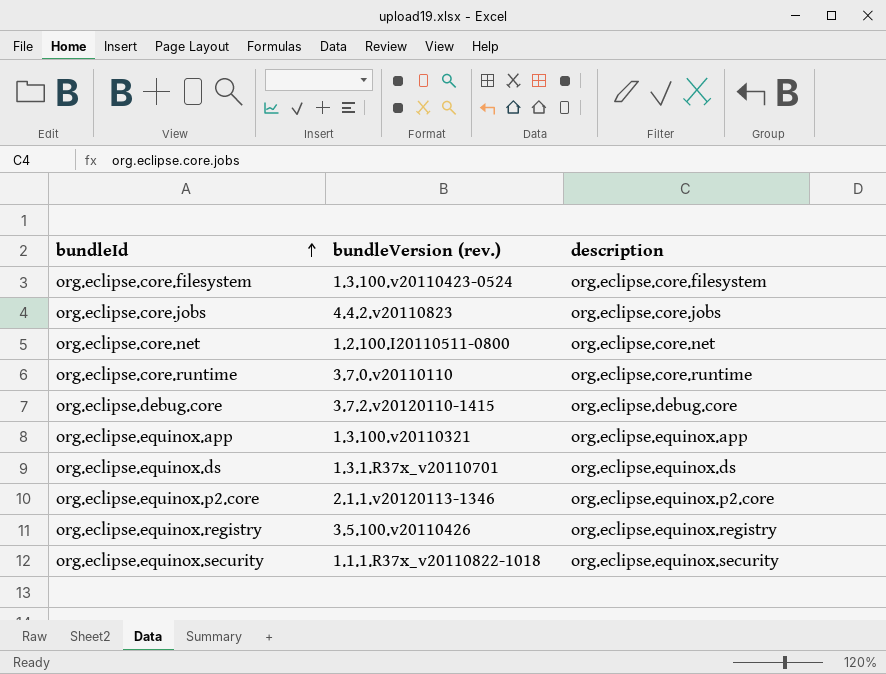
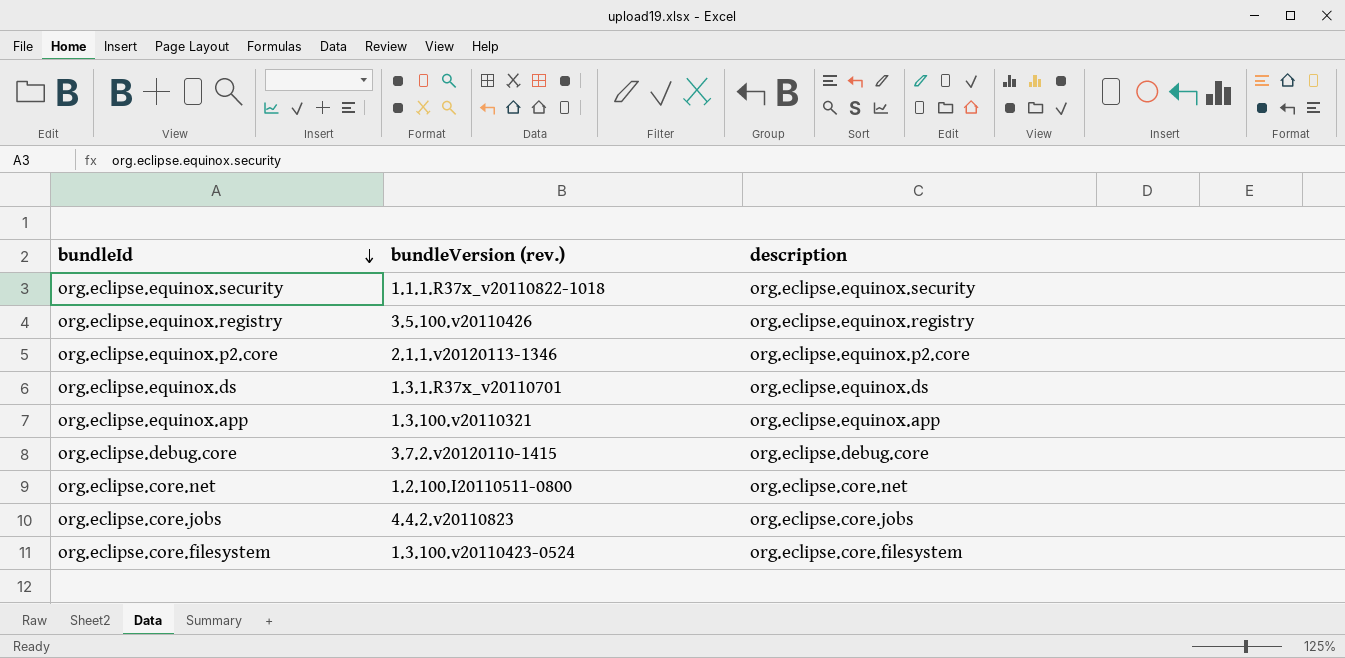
row order: bundleId ascending -> bundleId descending
row org.eclipse.core.runtime: 3.7.0.v20110110 | org.eclipse.core.runtime -> none

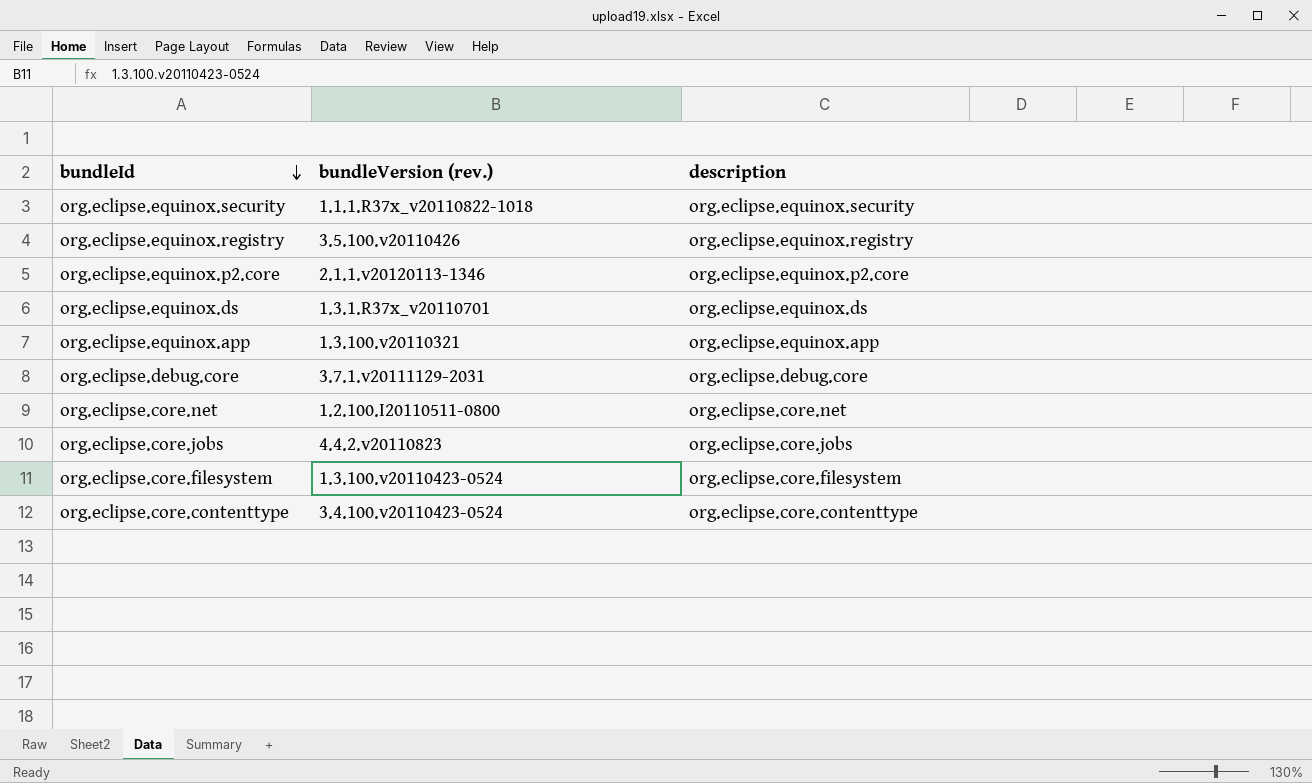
org.eclipse.debug.core | bundleVersion (rev.): 3.7.2.v20120110-1415 -> 3.7.1.v20111129-2031
row org.eclipse.core.contenttype: none -> 3.4.100.v20110423-0524 | org.eclipse.core.contenttype

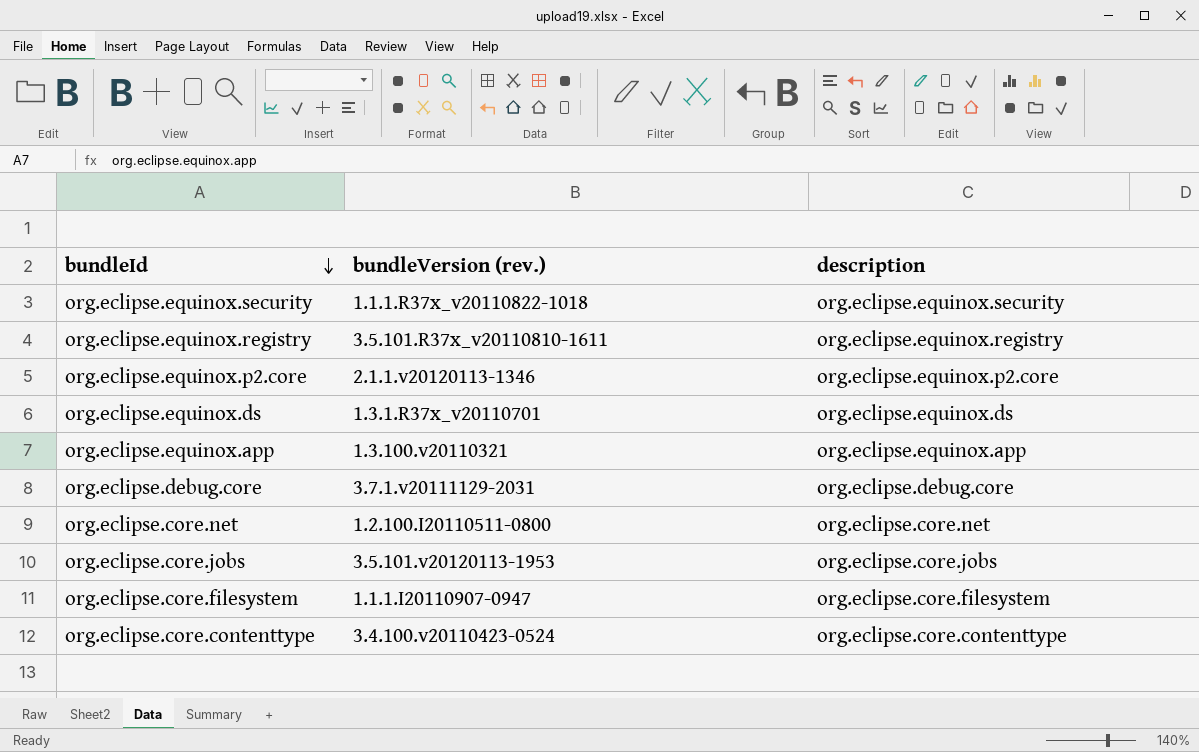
org.eclipse.equinox.registry | bundleVersion (rev.): 3.5.100.v20110426 -> 3.5.101.R37x_v20110810-1611
org.eclipse.core.jobs | bundleVersion (rev.): 4.4.2.v20110823 -> 3.5.101.v20120113-1953
org.eclipse.core.filesystem | bundleVersion (rev.): 1.3.100.v20110423-0524 -> 1.1.1.I20110907-0947

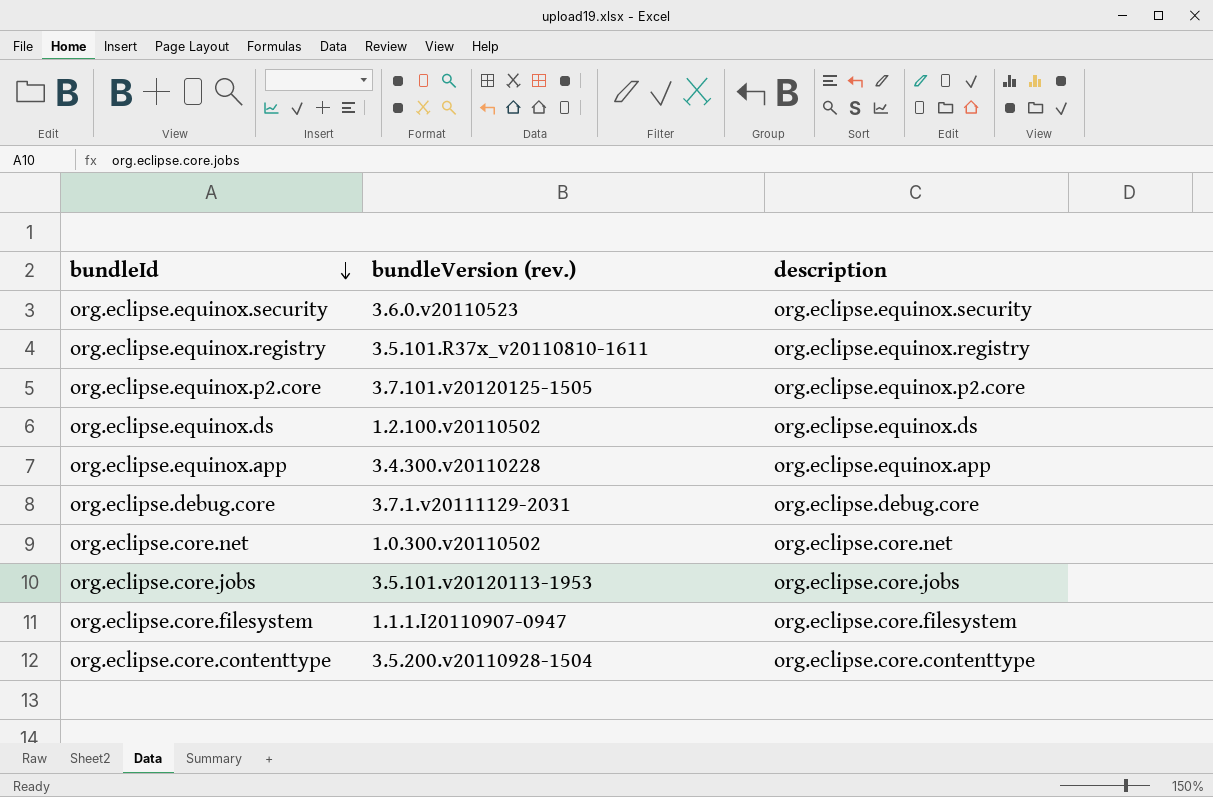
org.eclipse.equinox.security | bundleVersion (rev.): 1.1.1.R37x_v20110822-1018 -> 3.6.0.v20110523
org.eclipse.equinox.p2.core | bundleVersion (rev.): 2.1.1.v20120113-1346 -> 3.7.101.v20120125-1505
org.eclipse.equinox.ds | bundleVersion (rev.): 1.3.1.R37x_v20110701 -> 1.2.100.v20110502
org.eclipse.equinox.app | bundleVersion (rev.): 1.3.100.v20110321 -> 3.4.300.v20110228
org.eclipse.core.net | bundleVersion (rev.): 1.2.100.I20110511-0800 -> 1.0.300.v20110502
org.eclipse.core.contenttype | bundleVersion (rev.): 3.4.100.v20110423-0524 -> 3.5.200.v20110928-1504

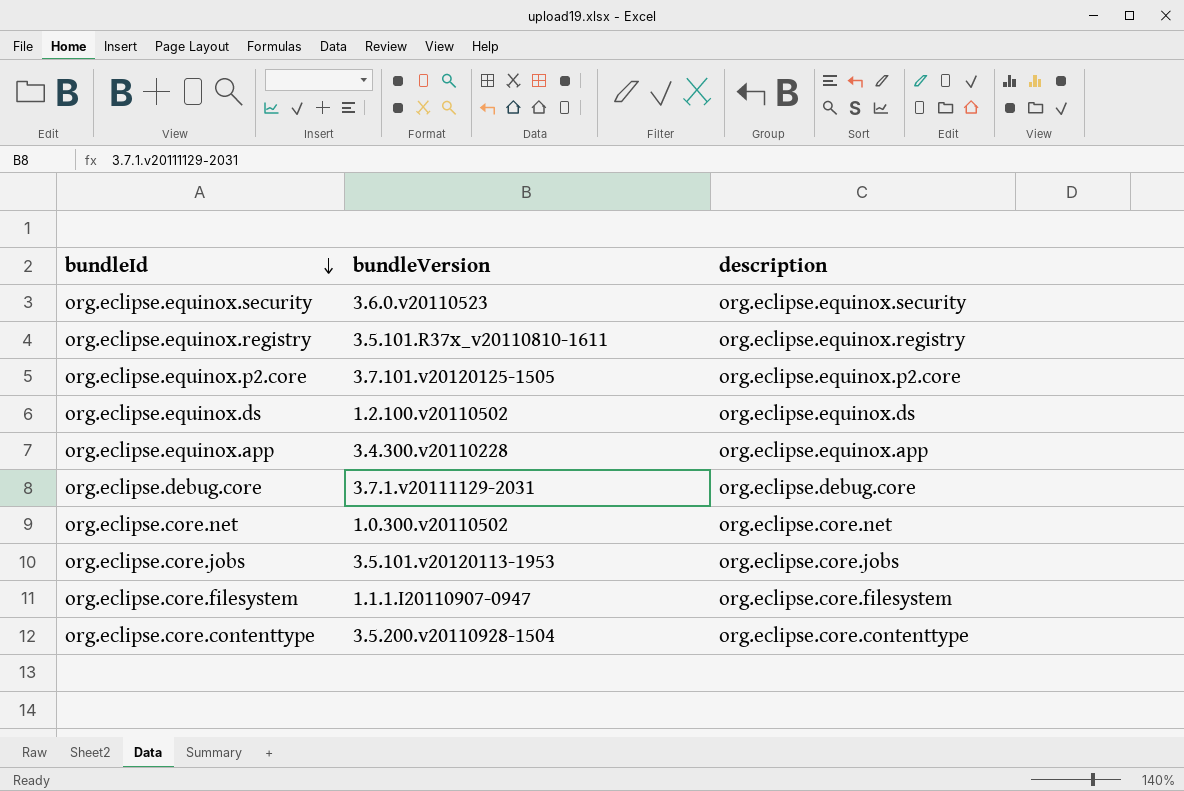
column name: bundleVersion (rev.) -> bundleVersion

